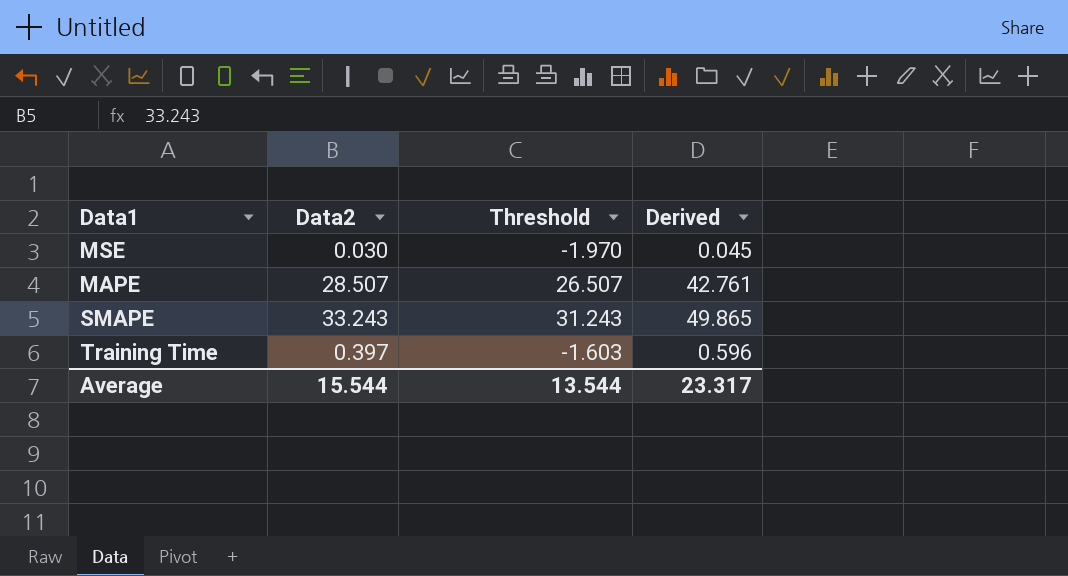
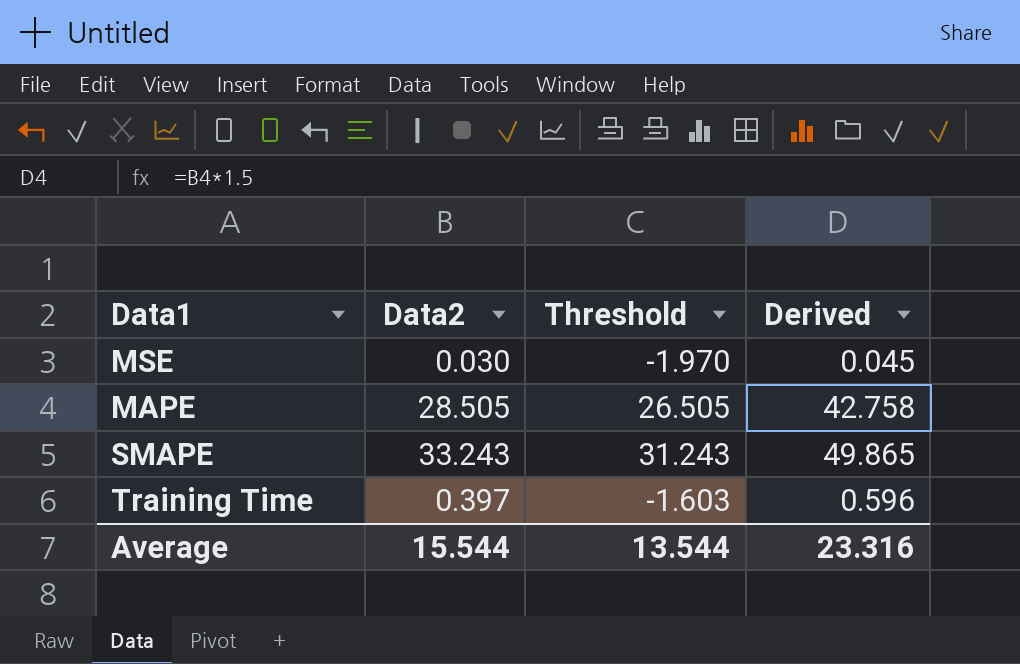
MAPE | Data2: 28.507 -> 28.505
MAPE | Threshold: 26.507 -> 26.505
MAPE | Derived: 42.761 -> 42.758
Average | Derived: 23.317 -> 23.316

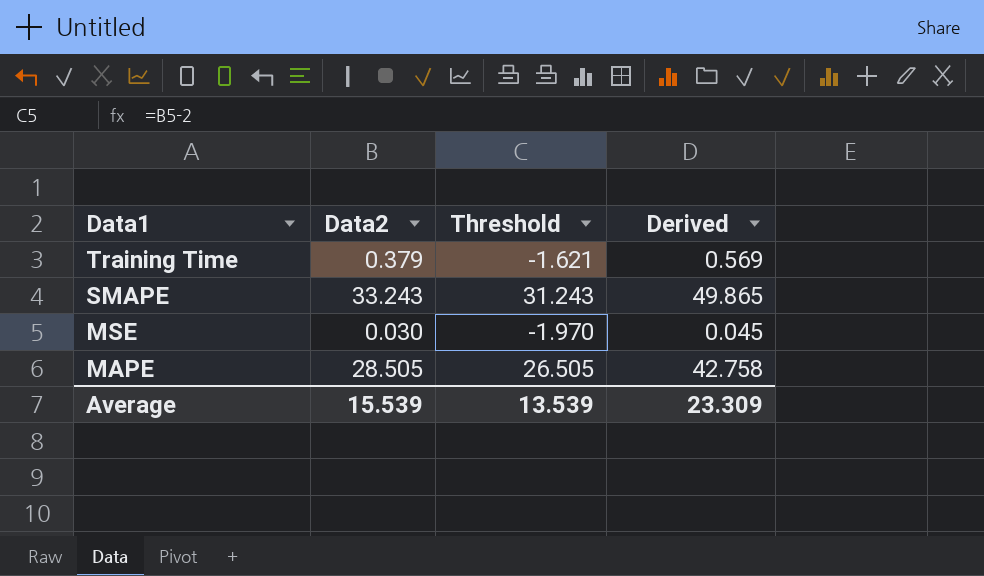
row order: none -> Data1 descending
Training Time | Data2: 0.397 -> 0.379
Training Time | Threshold: -1.603 -> -1.621
Training Time | Derived: 0.596 -> 0.569
Average | Data2: 15.544 -> 15.539
Average | Threshold: 13.544 -> 13.539
Average | Derived: 23.316 -> 23.309

